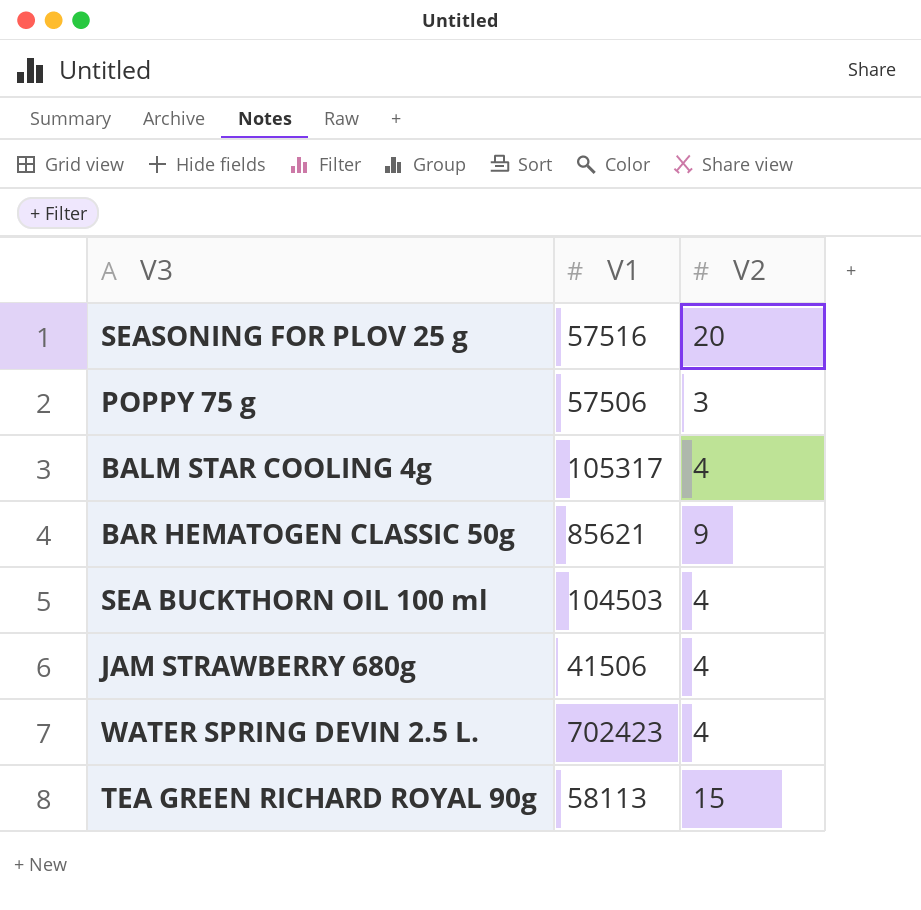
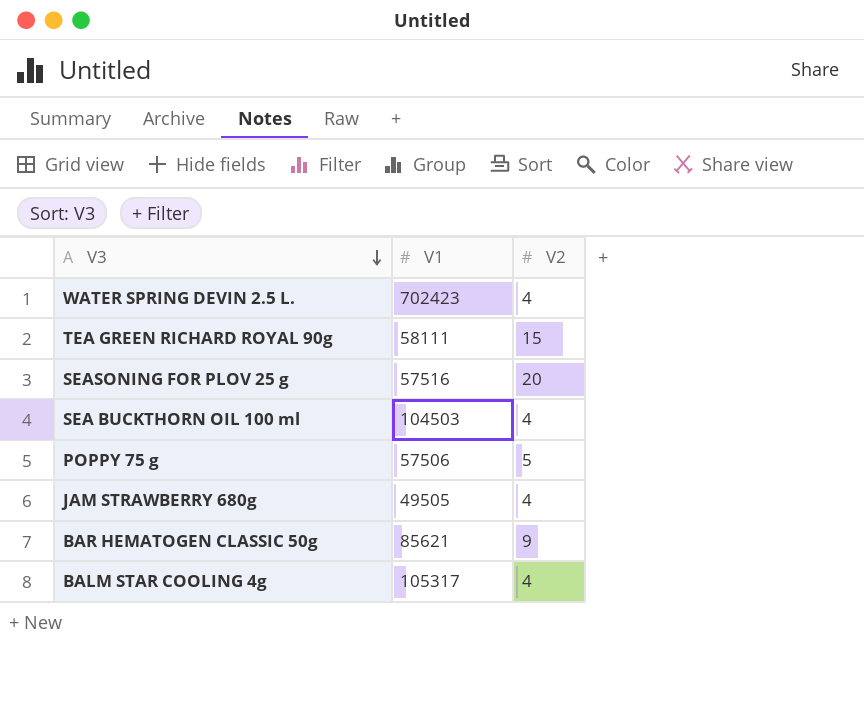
row order: none -> V3 descending
TEA GREEN RICHARD ROYAL 90g | V1: 58113 -> 58111
POPPY 75 g | V2: 3 -> 5
JAM STRAWBERRY 680g | V1: 41506 -> 49505

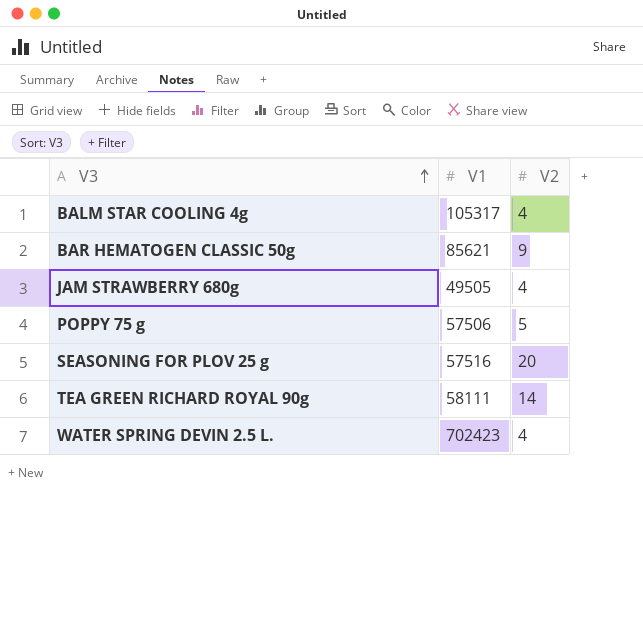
row order: V3 descending -> V3 ascending
row SEA BUCKTHORN OIL 100 ml: 104503 | 4 -> none
TEA GREEN RICHARD ROYAL 90g | V2: 15 -> 14

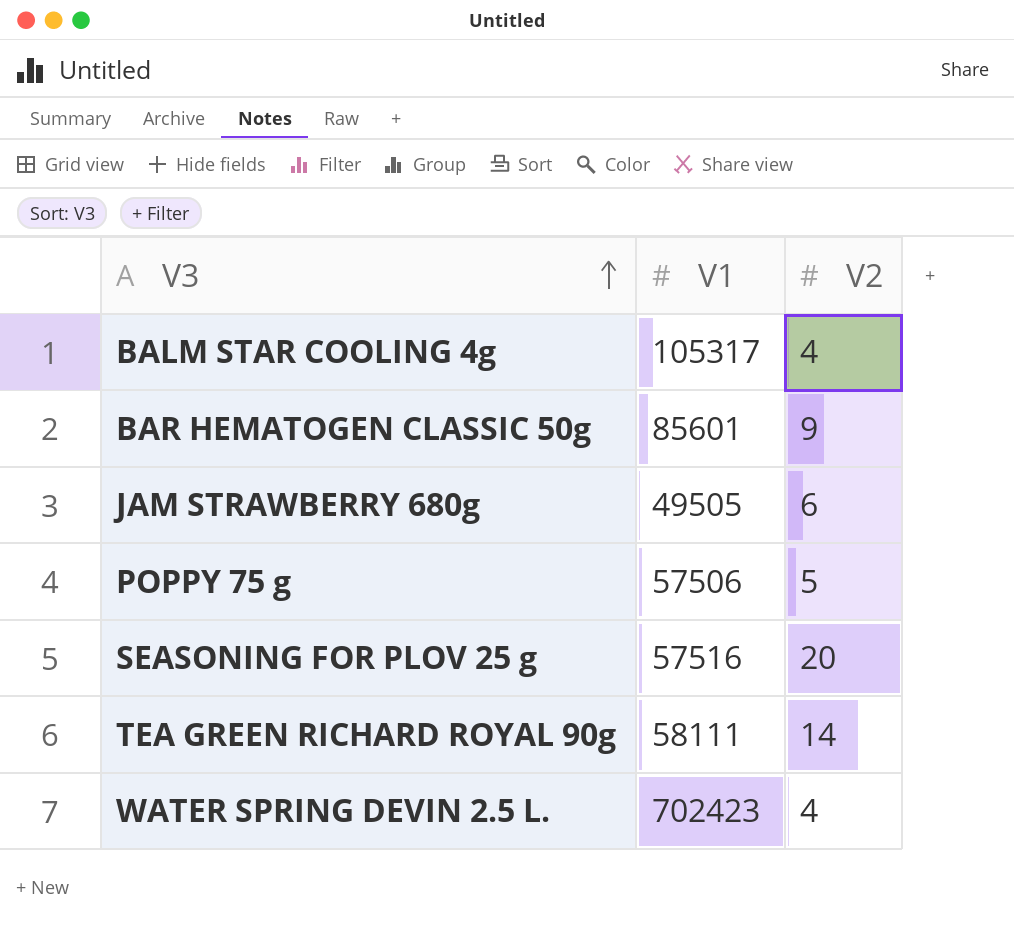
BAR HEMATOGEN CLASSIC 50g | V1: 85621 -> 85601
JAM STRAWBERRY 680g | V2: 4 -> 6

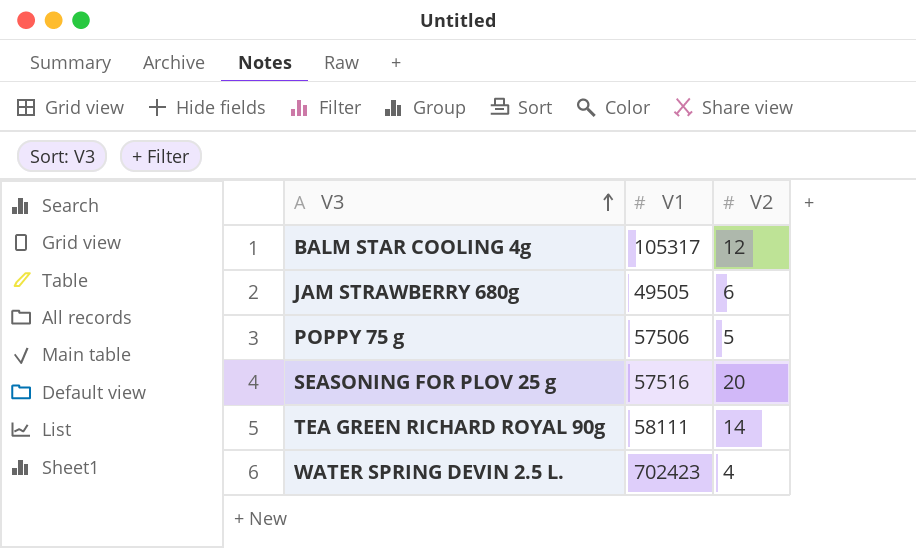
row BAR HEMATOGEN CLASSIC 50g: 85601 | 9 -> none
BALM STAR COOLING 4g | V2: 4 -> 12

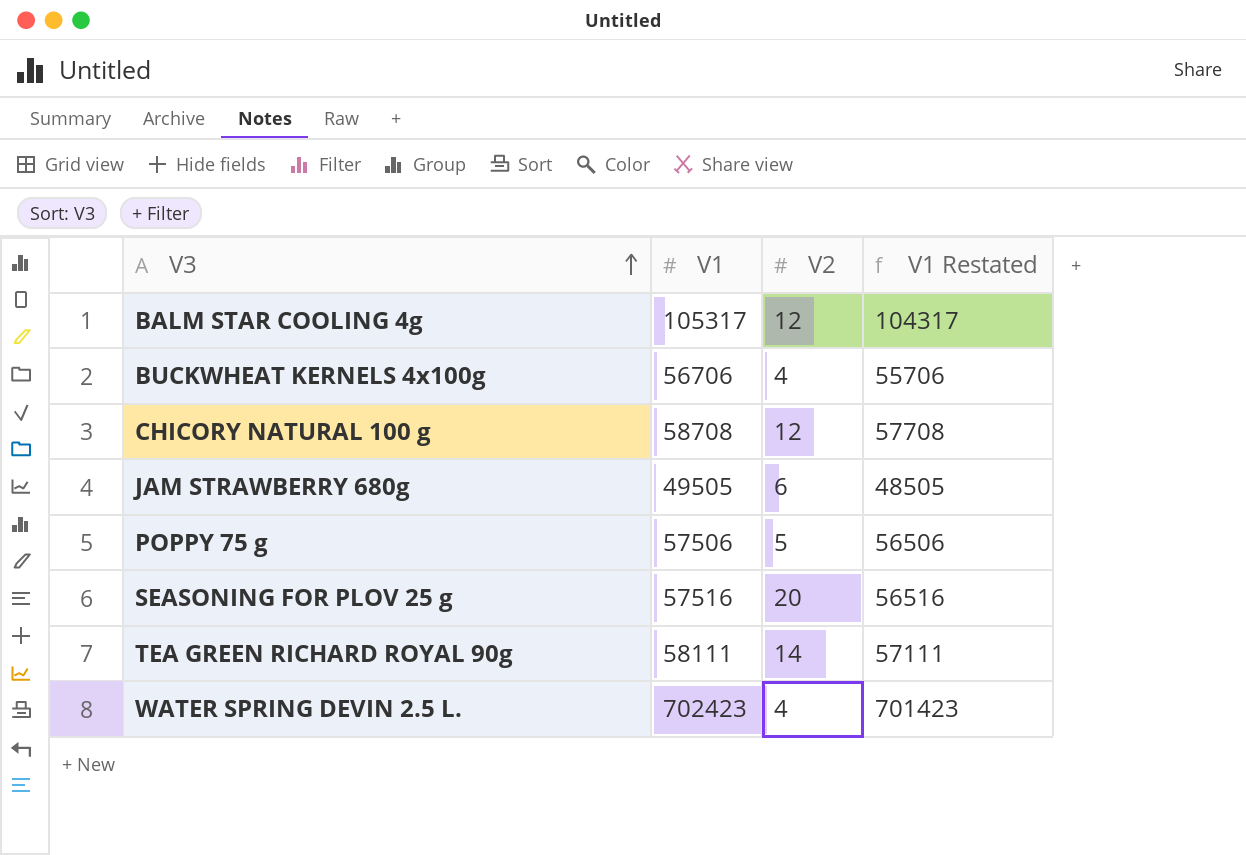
column V1 Restated | formula: none -> [V1] - 1000
row BUCKWHEAT KERNELS 4x100g: none -> 56706 | 4 | 55706
row CHICORY NATURAL 100 g: none -> 58708 | 12 | 57708

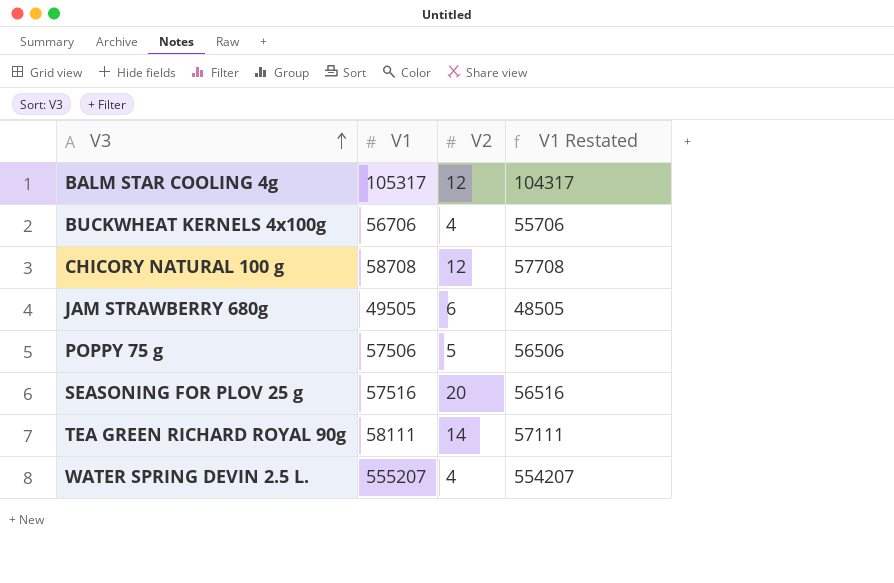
WATER SPRING DEVIN 2.5 L. | V1: 702423 -> 555207
WATER SPRING DEVIN 2.5 L. | V1 Restated: 701423 -> 554207

